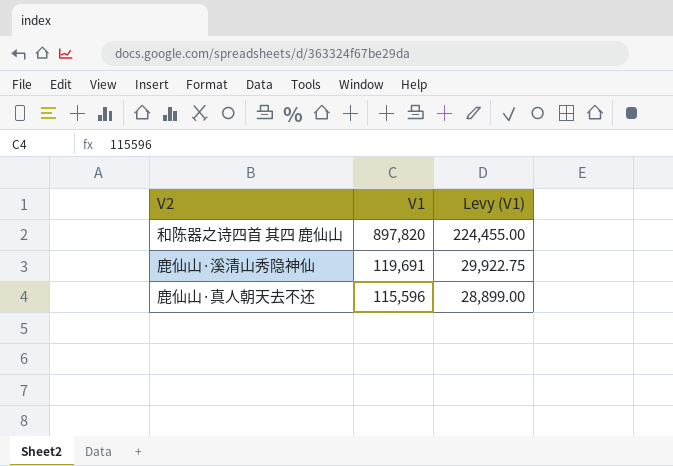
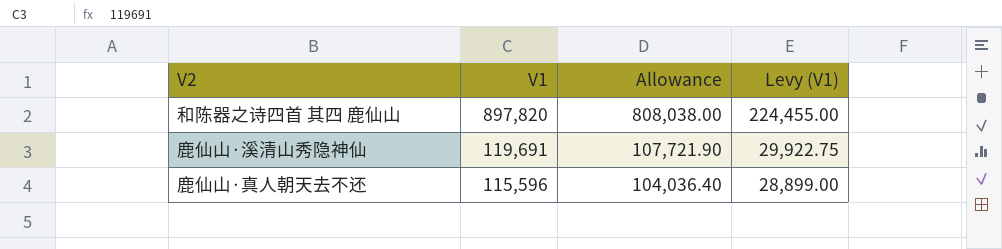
column Allowance | formula: none -> [V1] * 0.9

